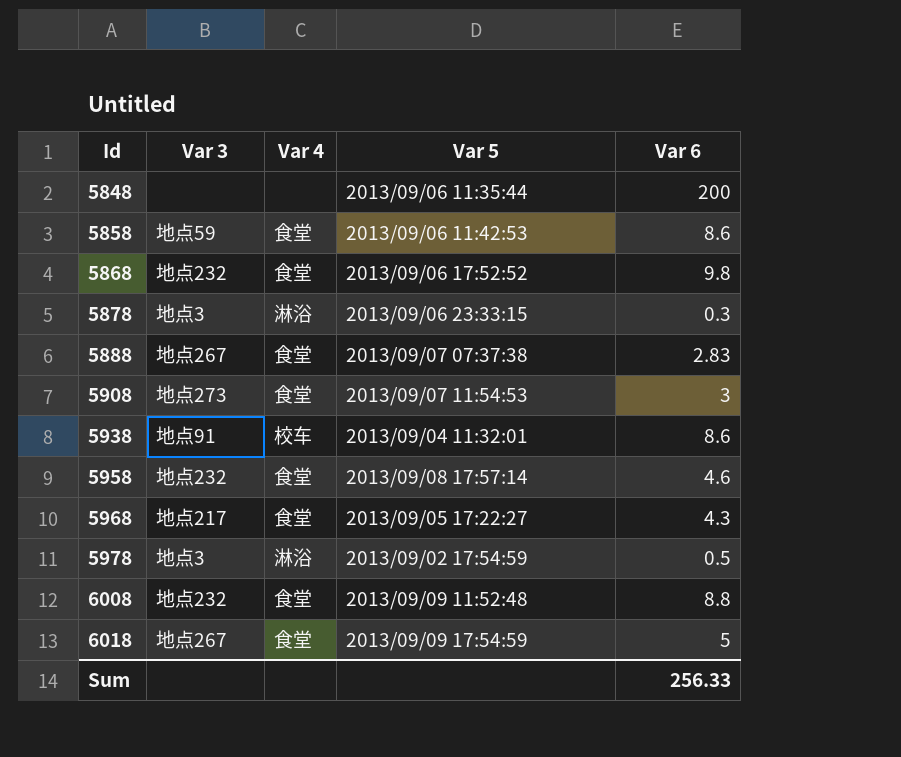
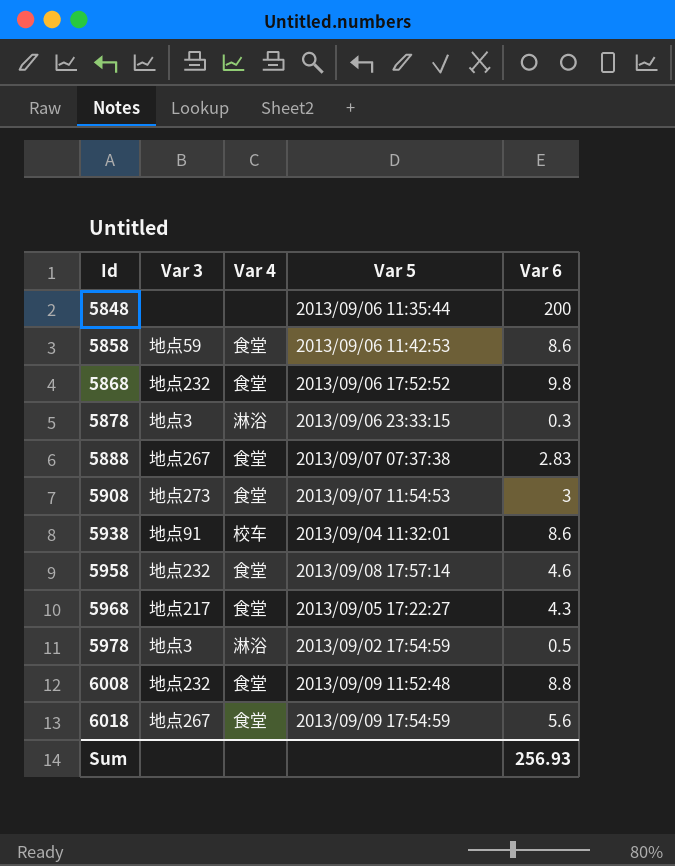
6018 | Var 6: 5 -> 5.6
Sum | Var 6: 256.33 -> 256.93

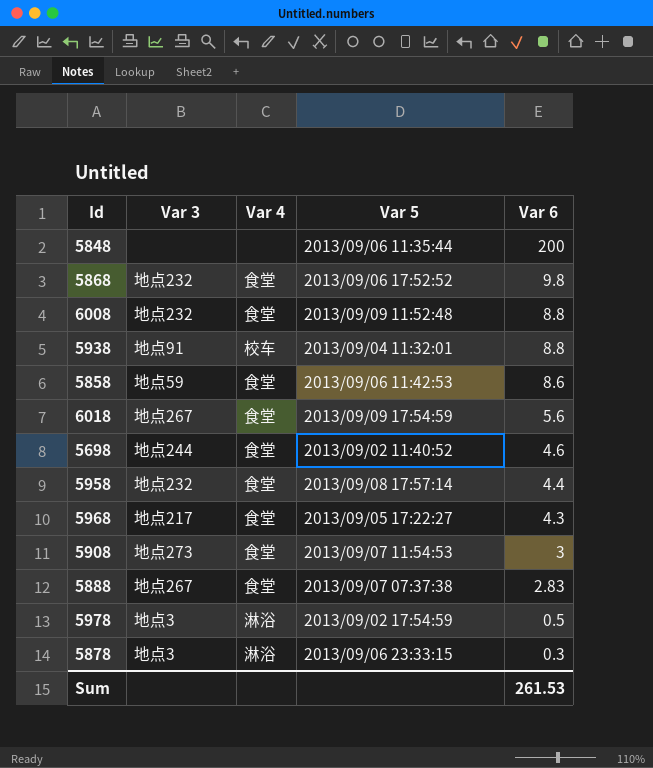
row order: Id ascending -> Var 6 descending
5938 | Var 6: 8.6 -> 8.8
row 5698: none -> 地点244 | 食堂 | 2013/09/02 11:40:52 | 4.6
5958 | Var 6: 4.6 -> 4.4
Sum | Var 6: 256.93 -> 261.53

